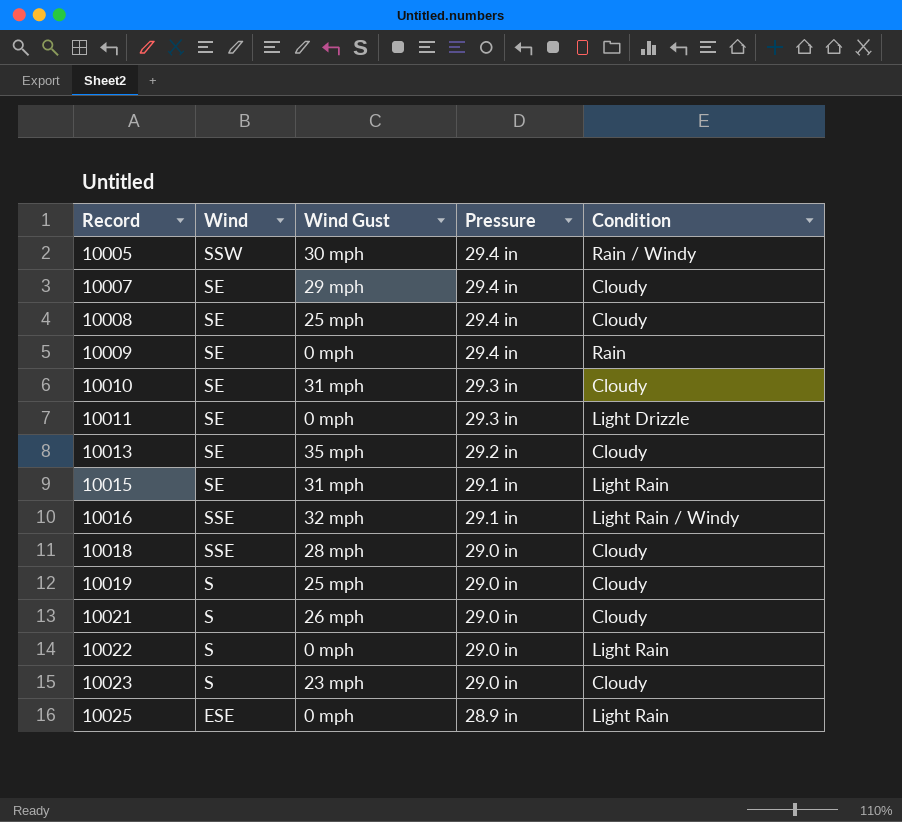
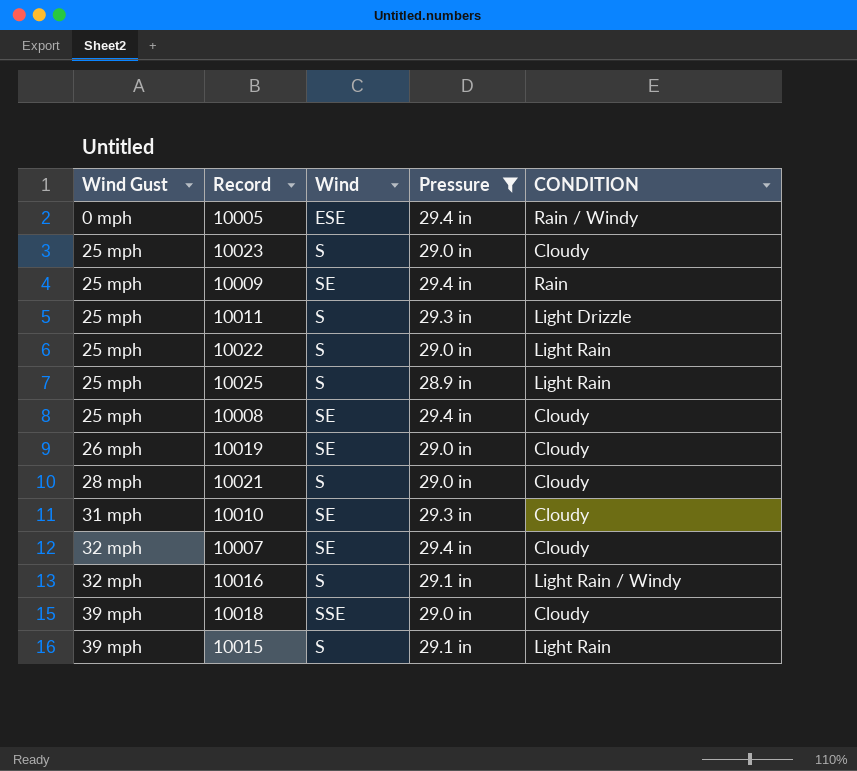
filter: none -> Pressure != 29.2 in
row order: Record ascending -> Wind Gust ascending
column Wind Gust | position: 3 -> 1
column name: Condition -> CONDITION
10005 | Wind Gust: 30 mph -> 0 mph
10005 | Wind: SSW -> ESE
10023 | Wind Gust: 23 mph -> 25 mph
10009 | Wind Gust: 0 mph -> 25 mph
10011 | Wind Gust: 0 mph -> 25 mph
10011 | Wind: SE -> S
10022 | Wind Gust: 0 mph -> 25 mph
10025 | Wind Gust: 0 mph -> 25 mph
10025 | Wind: ESE -> S
10019 | Wind Gust: 25 mph -> 26 mph
10019 | Wind: S -> SE
10021 | Wind Gust: 26 mph -> 28 mph
10007 | Wind Gust: 29 mph -> 32 mph
10016 | Wind: SSE -> S
10018 | Wind Gust: 28 mph -> 39 mph
10015 | Wind Gust: 31 mph -> 39 mph
10015 | Wind: SE -> S

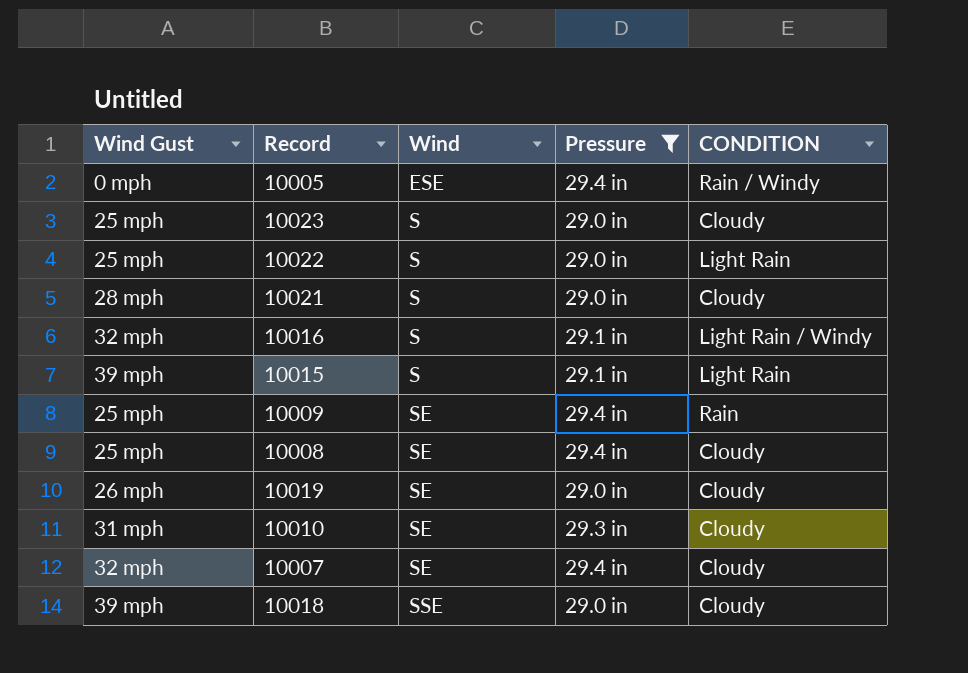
row order: Wind Gust ascending -> Wind ascending
row 10011: 25 mph | S | 29.3 in | Light Drizzle -> none
row 10025: 25 mph | S | 28.9 in | Light Rain -> none

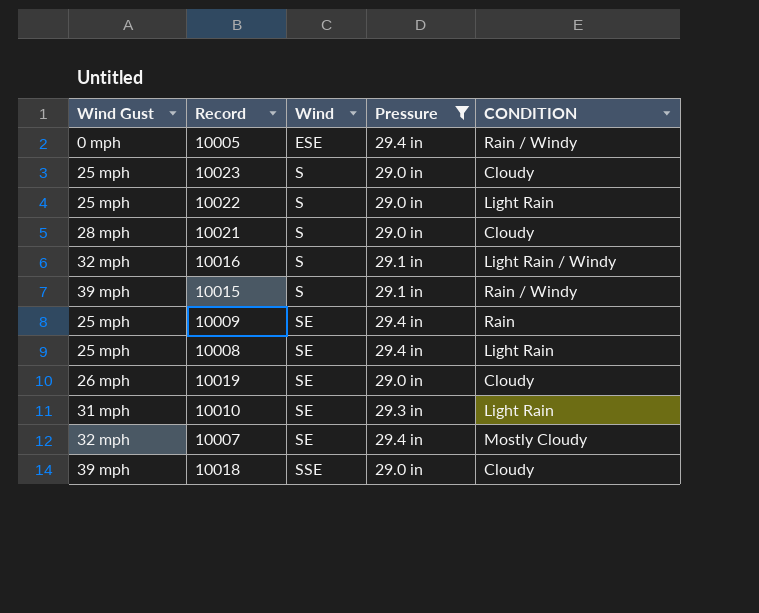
10015 | CONDITION: Light Rain -> Rain / Windy
10008 | CONDITION: Cloudy -> Light Rain
10010 | CONDITION: Cloudy -> Light Rain
10007 | CONDITION: Cloudy -> Mostly Cloudy

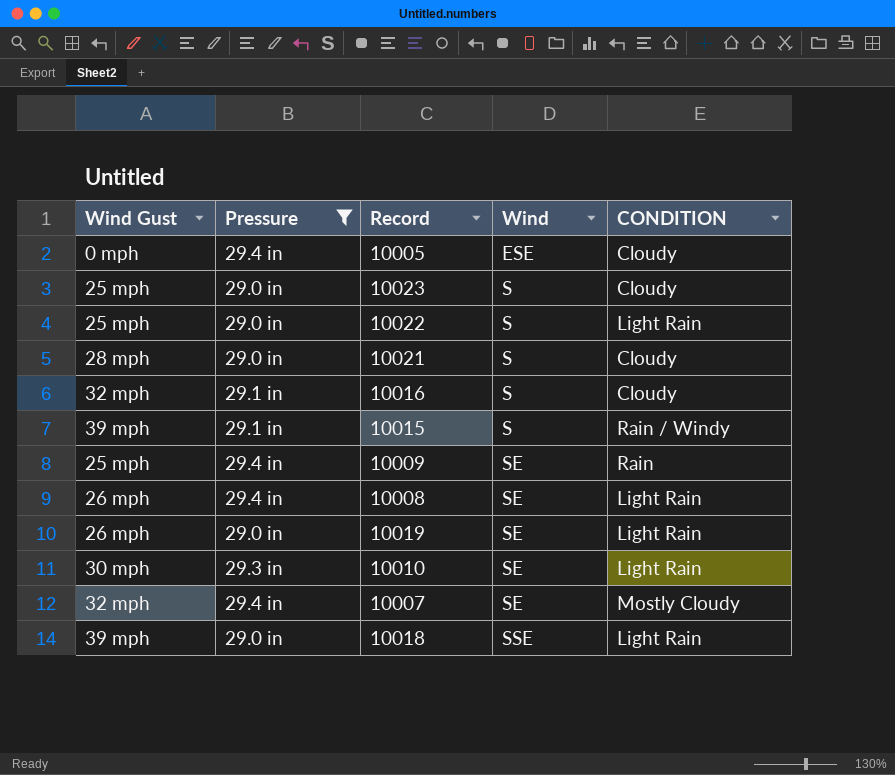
column Pressure | position: 4 -> 2
10005 | CONDITION: Rain / Windy -> Cloudy
10016 | CONDITION: Light Rain / Windy -> Cloudy
10008 | Wind Gust: 25 mph -> 26 mph
10019 | CONDITION: Cloudy -> Light Rain
10010 | Wind Gust: 31 mph -> 30 mph
10018 | CONDITION: Cloudy -> Light Rain

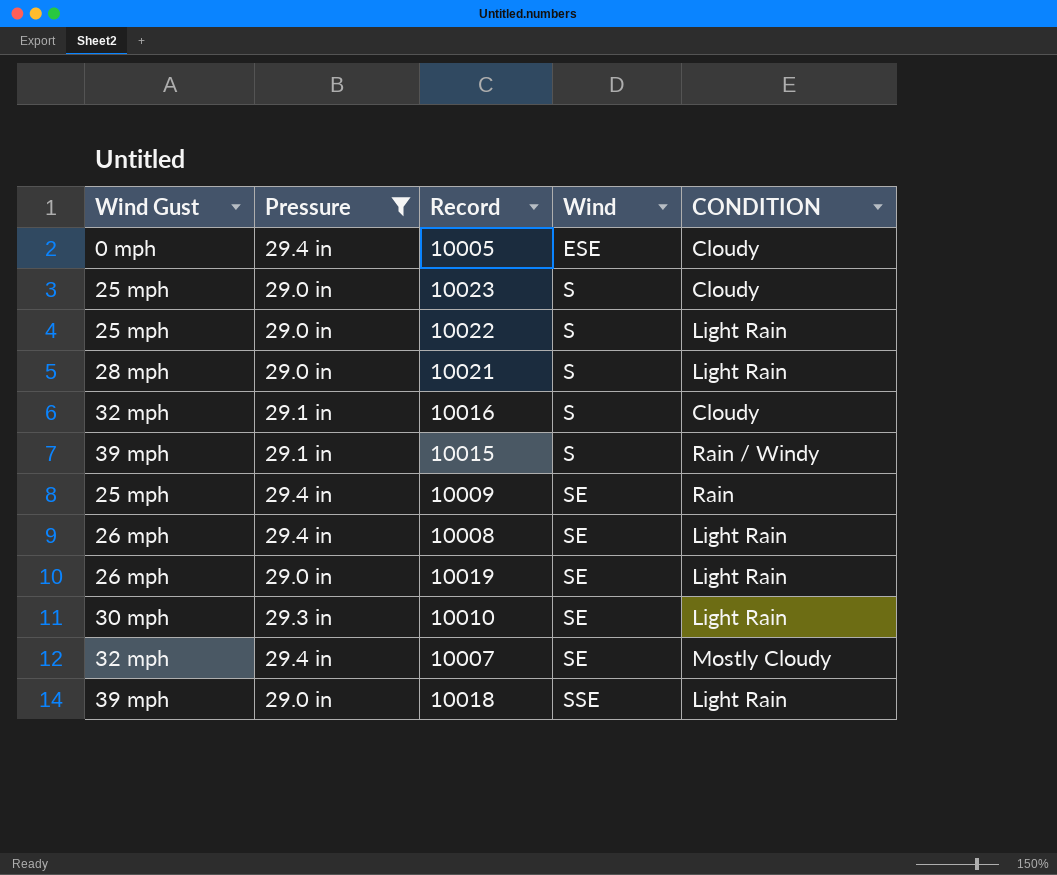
10021 | CONDITION: Cloudy -> Light Rain

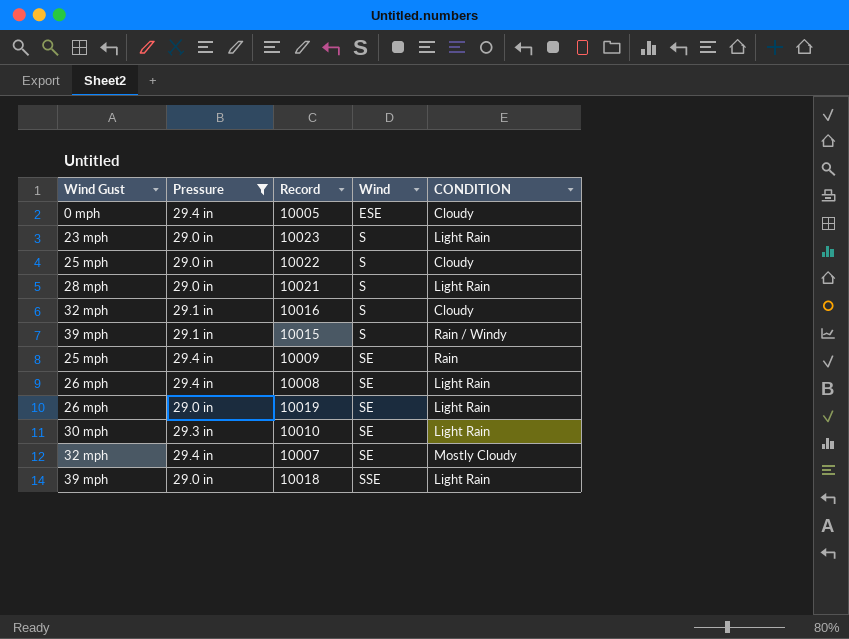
10023 | Wind Gust: 25 mph -> 23 mph
10023 | CONDITION: Cloudy -> Light Rain
10022 | CONDITION: Light Rain -> Cloudy

